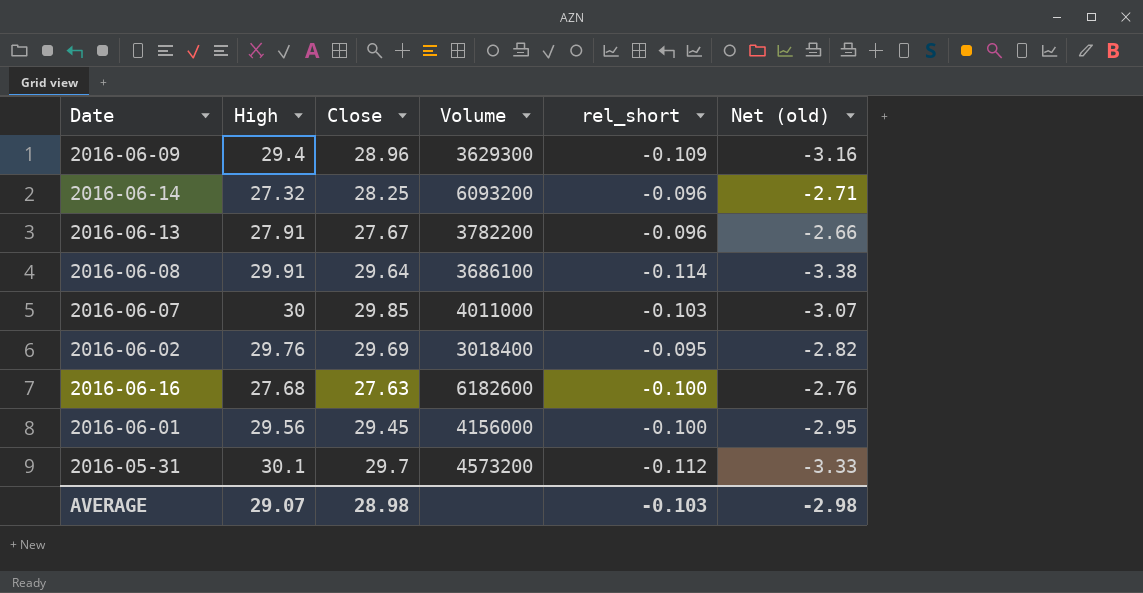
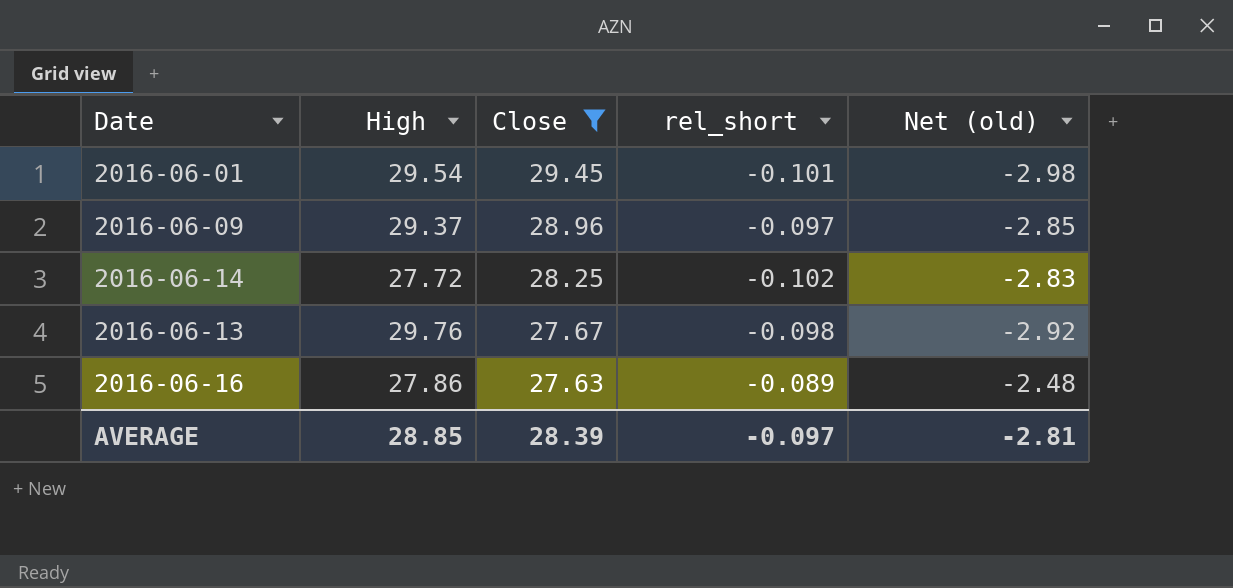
filter: none -> Close <= 29.45
row order: none -> Close descending
column Volume | position: 4 -> none
column Net (old) | formula: [Close] * [rel_short] -> [High] * [rel_short]
2016-06-01 | High: 29.56 -> 29.54
2016-06-01 | rel_short: -0.100 -> -0.101
2016-06-09 | High: 29.4 -> 29.37
2016-06-09 | rel_short: -0.109 -> -0.097
2016-06-14 | High: 27.32 -> 27.72
2016-06-14 | rel_short: -0.096 -> -0.102
2016-06-13 | High: 27.91 -> 29.76
2016-06-13 | rel_short: -0.096 -> -0.098
2016-06-16 | High: 27.68 -> 27.86
2016-06-16 | rel_short: -0.100 -> -0.089
AVERAGE | High: 29.07 -> 28.85
AVERAGE | Close: 28.98 -> 28.39
AVERAGE | rel_short: -0.103 -> -0.097
AVERAGE | Net (old): -2.98 -> -2.81

